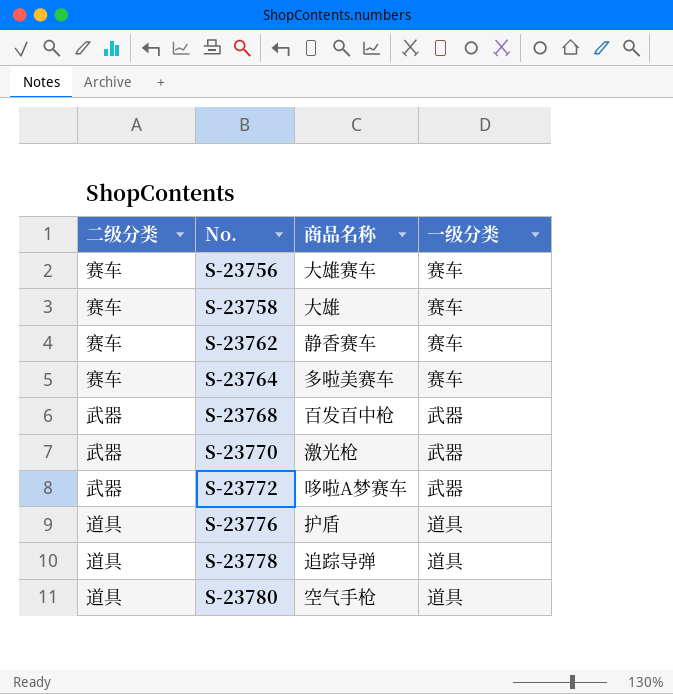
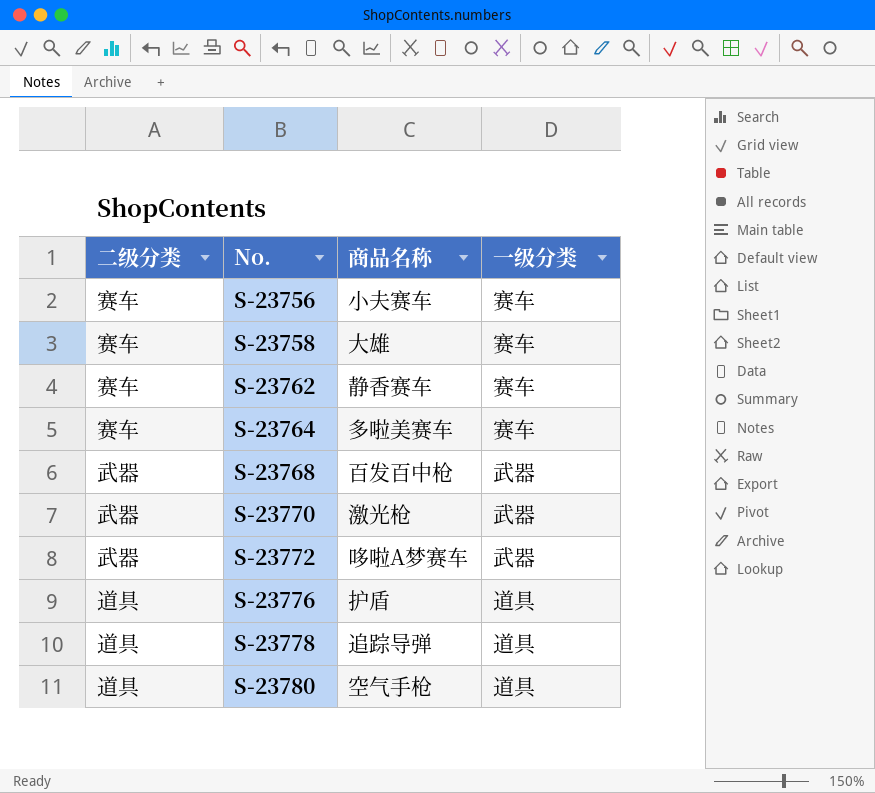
S-23756 | 商品名称: 大雄赛车 -> 小夫赛车

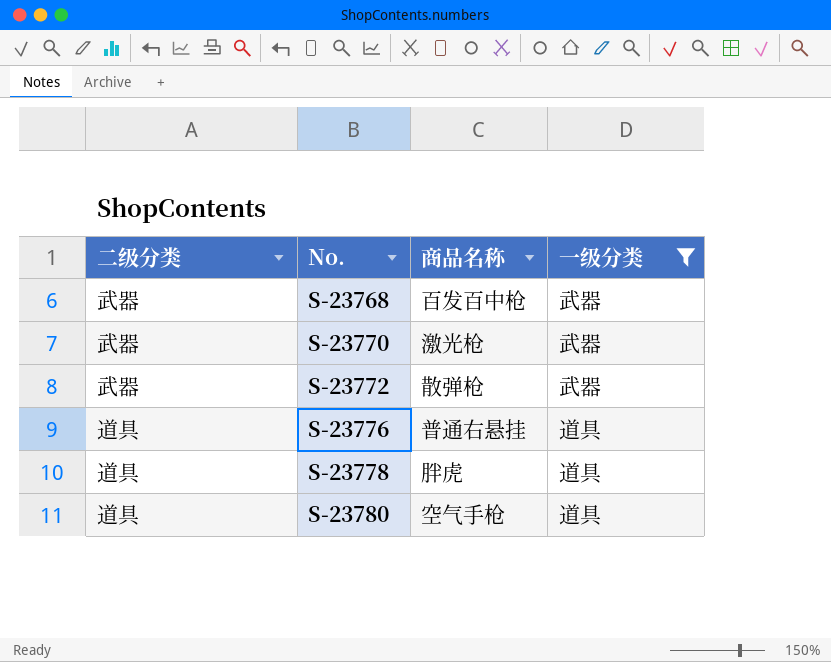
filter: none -> 一级分类 != 赛车
S-23772 | 商品名称: 哆啦A梦赛车 -> 散弹枪
S-23776 | 商品名称: 护盾 -> 普通右悬挂
S-23778 | 商品名称: 追踪导弹 -> 胖虎

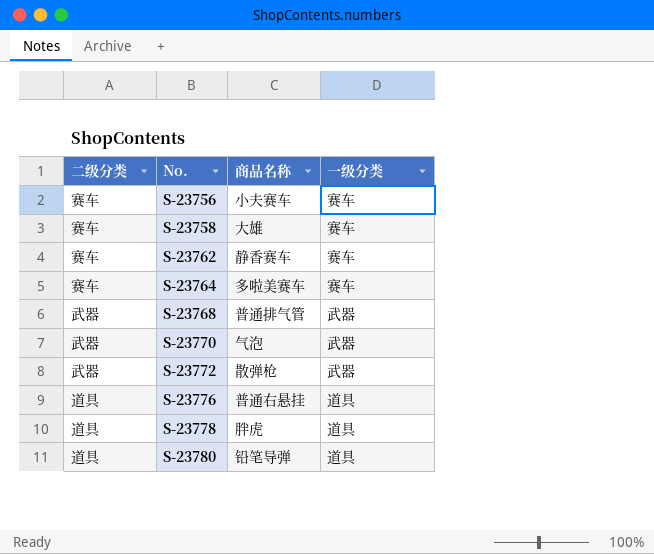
filter: 一级分类 != 赛车 -> none
S-23768 | 商品名称: 百发百中枪 -> 普通排气管
S-23770 | 商品名称: 激光枪 -> 气泡
S-23780 | 商品名称: 空气手枪 -> 铅笔导弹

